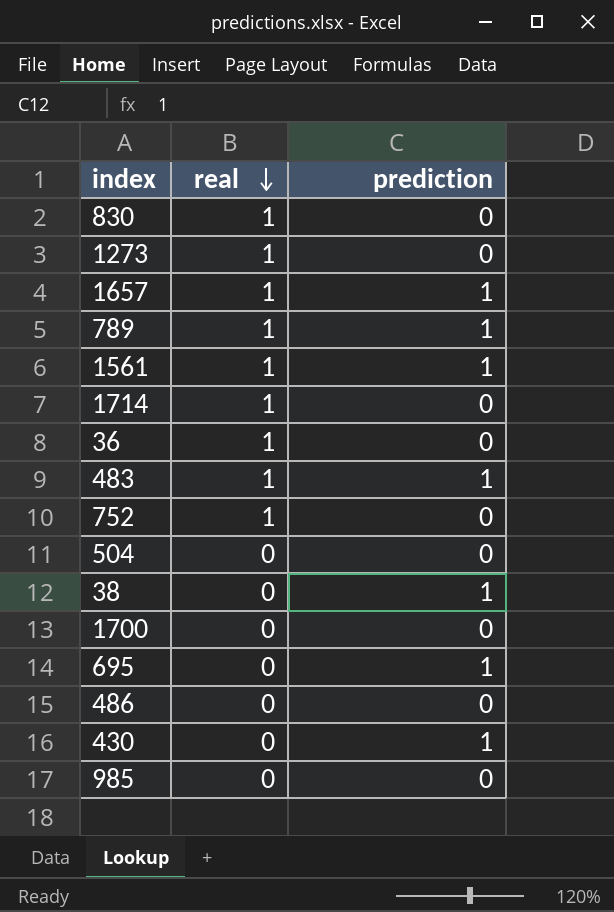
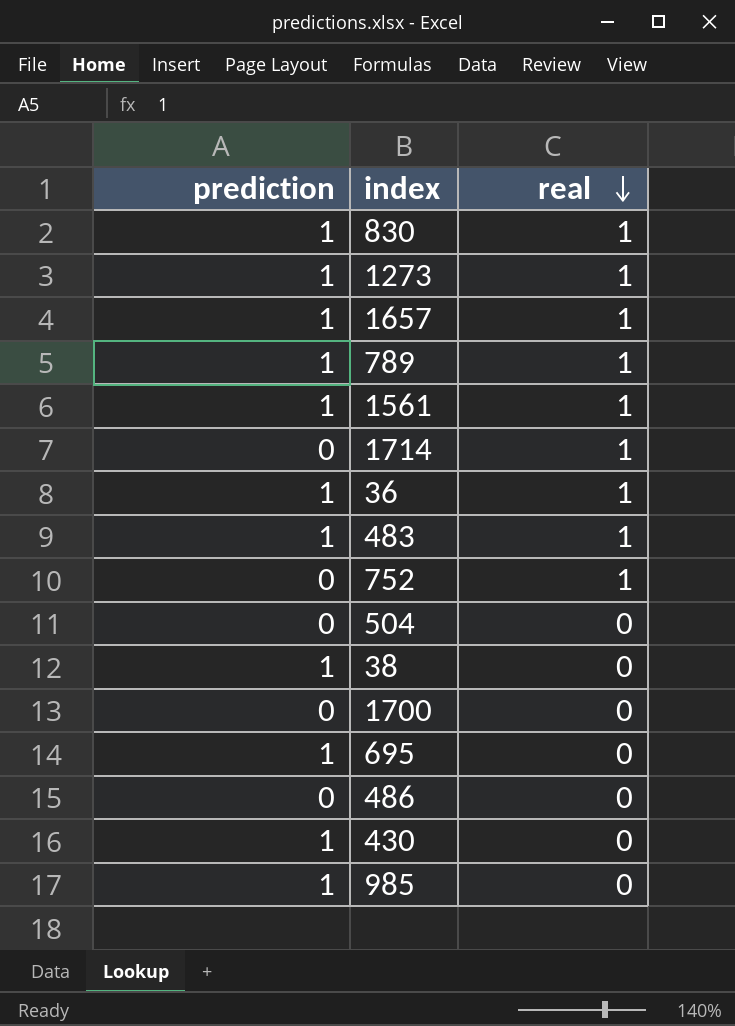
column prediction | position: 3 -> 1
830 | prediction: 0 -> 1
1273 | prediction: 0 -> 1
36 | prediction: 0 -> 1
985 | prediction: 0 -> 1

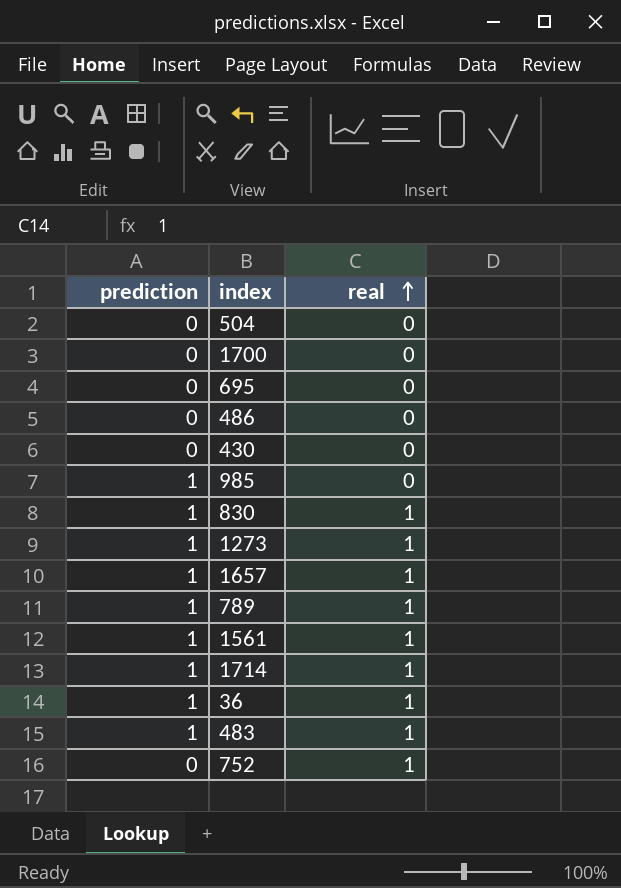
row order: real descending -> real ascending
row 38: 1 | 0 -> none
695 | prediction: 1 -> 0
430 | prediction: 1 -> 0
1714 | prediction: 0 -> 1

